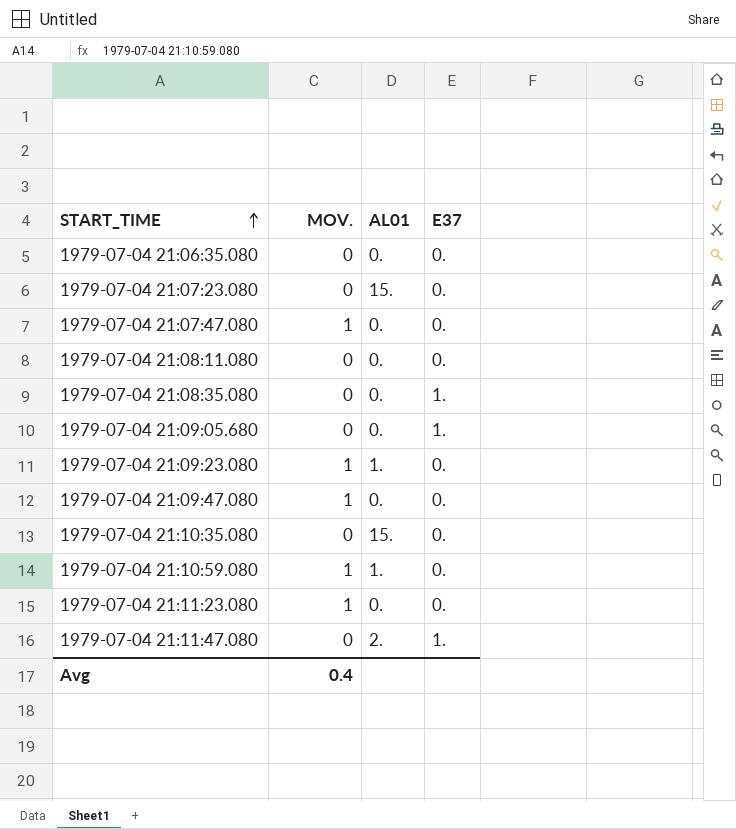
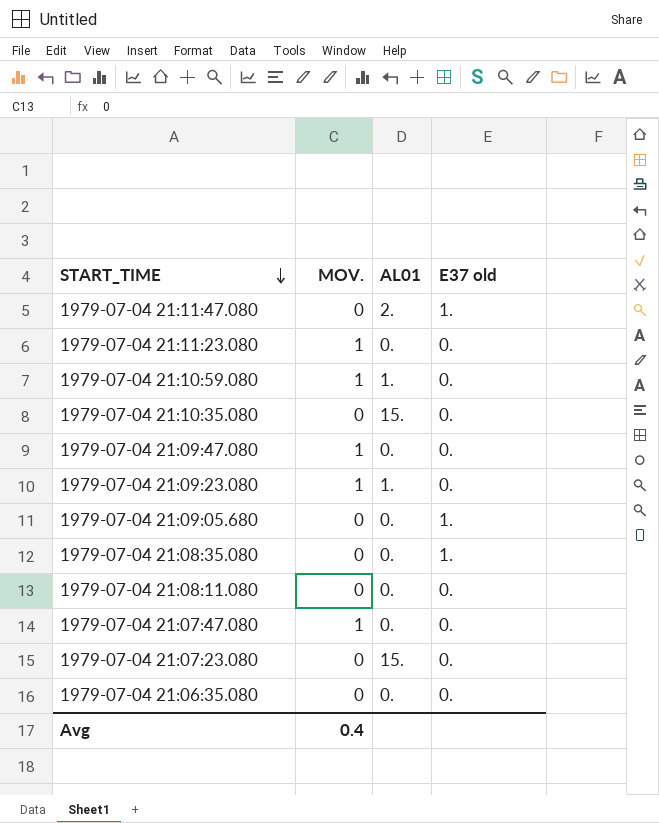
row order: START_TIME ascending -> START_TIME descending
column name: E37 -> E37 old

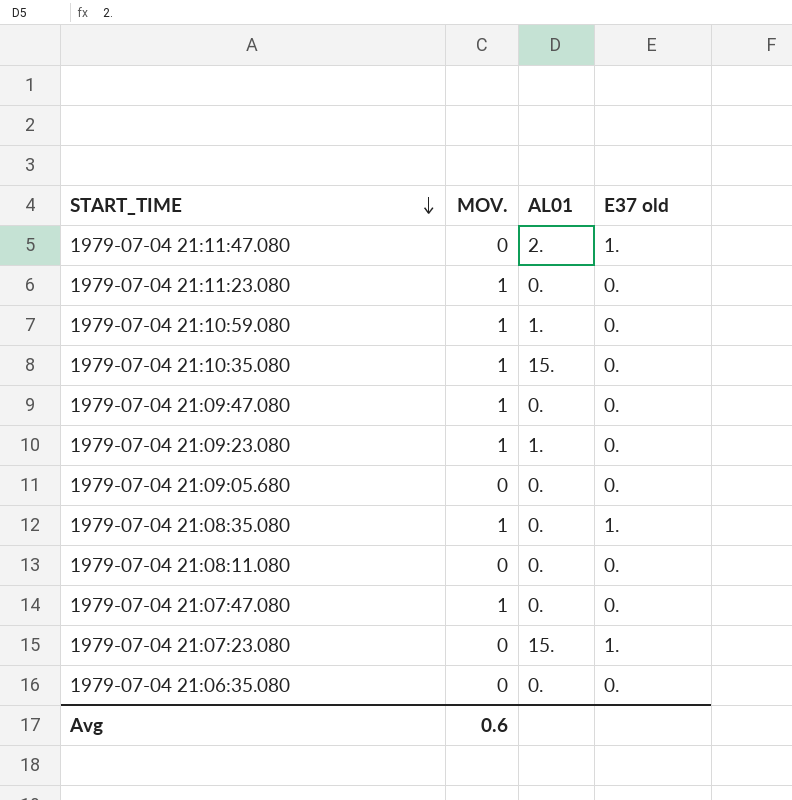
1979-07-04 21:10:35.080 | MOV.: 0 -> 1
1979-07-04 21:09:05.680 | E37 old: 1. -> 0.
1979-07-04 21:08:35.080 | MOV.: 0 -> 1
1979-07-04 21:07:23.080 | E37 old: 0. -> 1.
Avg | MOV.: 0.4 -> 0.6

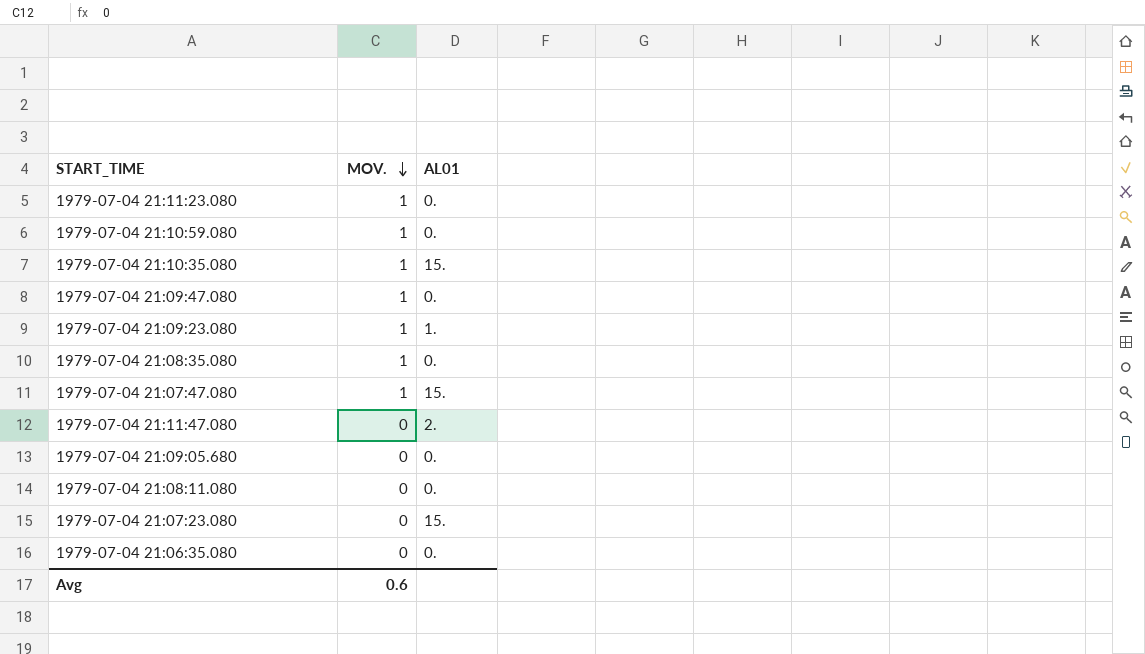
row order: START_TIME descending -> MOV. descending
column E37 old | position: 4 -> none
1979-07-04 21:10:59.080 | AL01: 1. -> 0.
1979-07-04 21:07:47.080 | AL01: 0. -> 15.

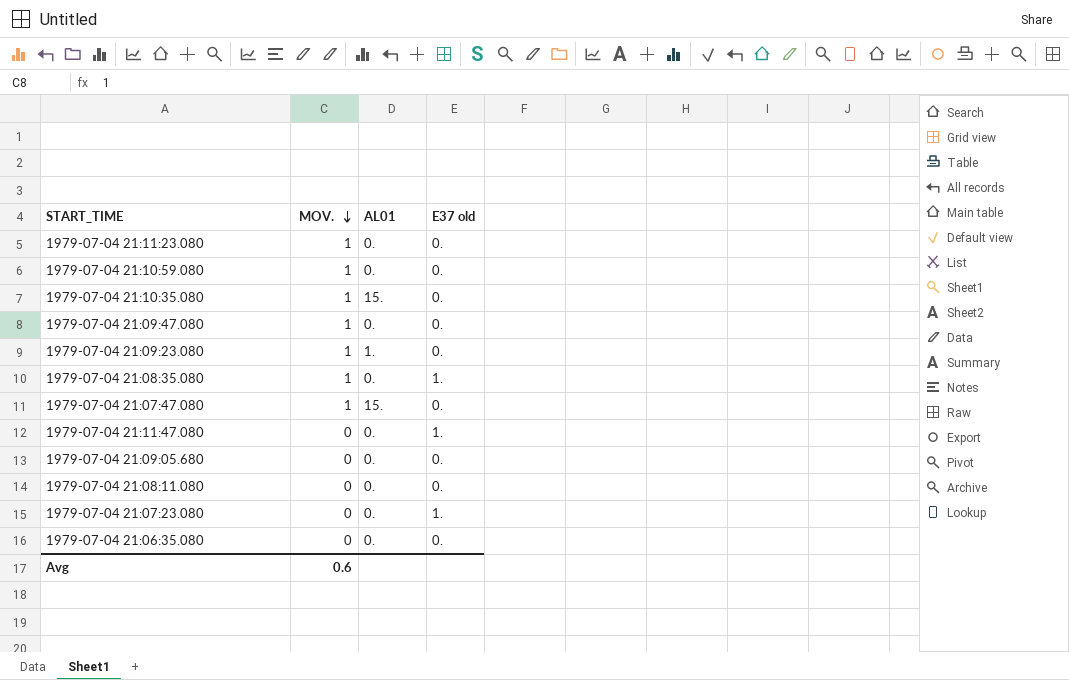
column E37 old | position: none -> 4
1979-07-04 21:11:47.080 | AL01: 2. -> 0.
1979-07-04 21:07:23.080 | AL01: 15. -> 0.

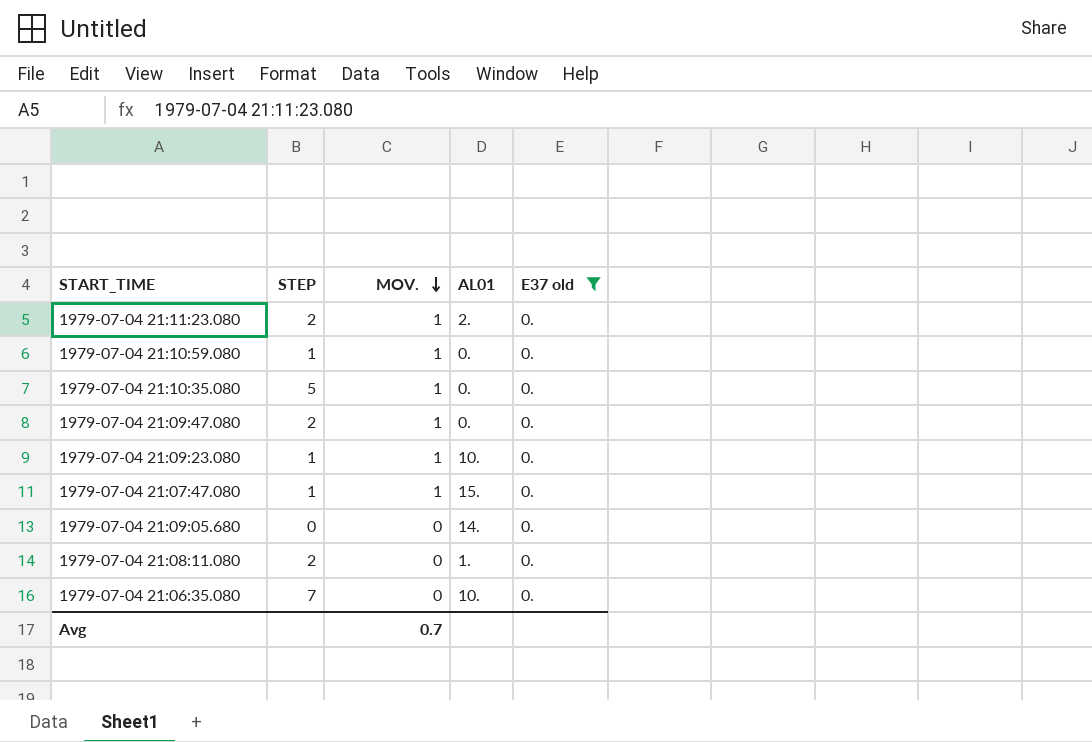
filter: none -> E37 old = 0.
column STEP | position: none -> 2
1979-07-04 21:11:23.080 | AL01: 0. -> 2.
1979-07-04 21:10:35.080 | AL01: 15. -> 0.
1979-07-04 21:09:23.080 | AL01: 1. -> 10.
1979-07-04 21:09:05.680 | AL01: 0. -> 14.
1979-07-04 21:08:11.080 | AL01: 0. -> 1.
1979-07-04 21:06:35.080 | AL01: 0. -> 10.
Avg | MOV.: 0.6 -> 0.7

